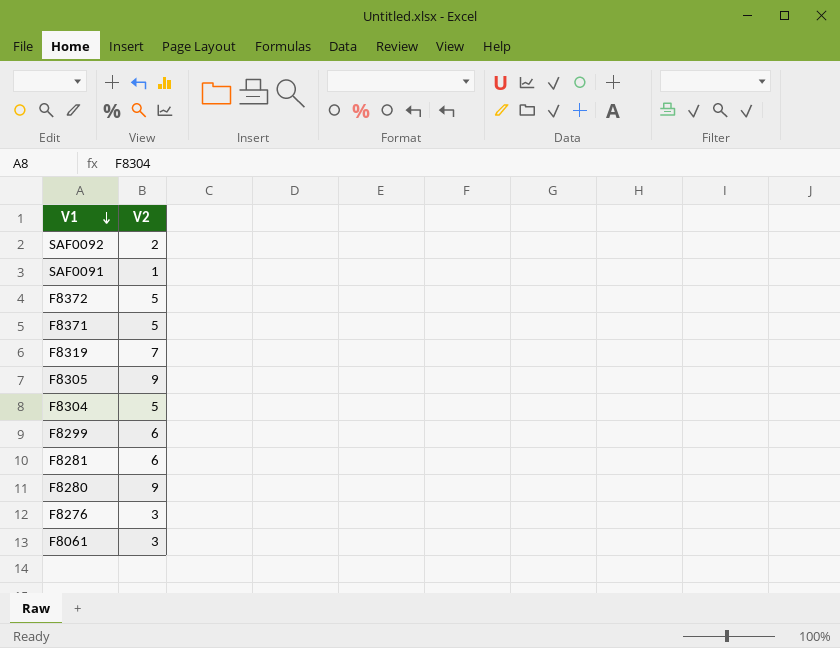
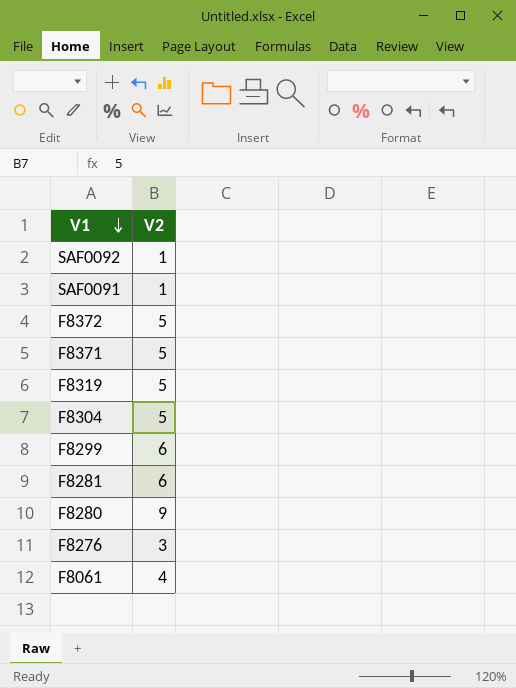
row F8305: 9 -> none
SAF0092 | V2: 2 -> 1
F8319 | V2: 7 -> 5
F8061 | V2: 3 -> 4

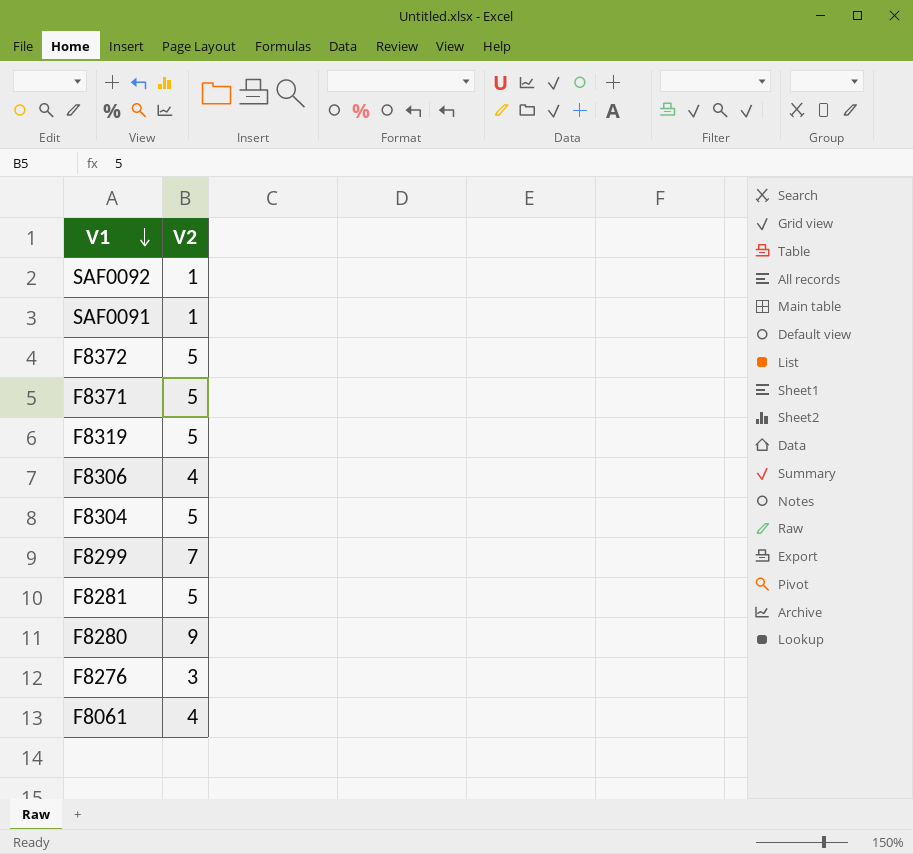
row F8306: none -> 4
F8299 | V2: 6 -> 7
F8281 | V2: 6 -> 5

